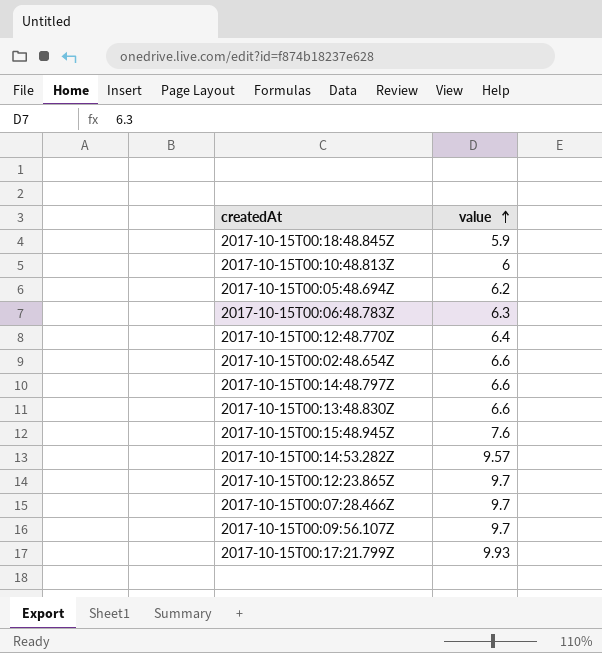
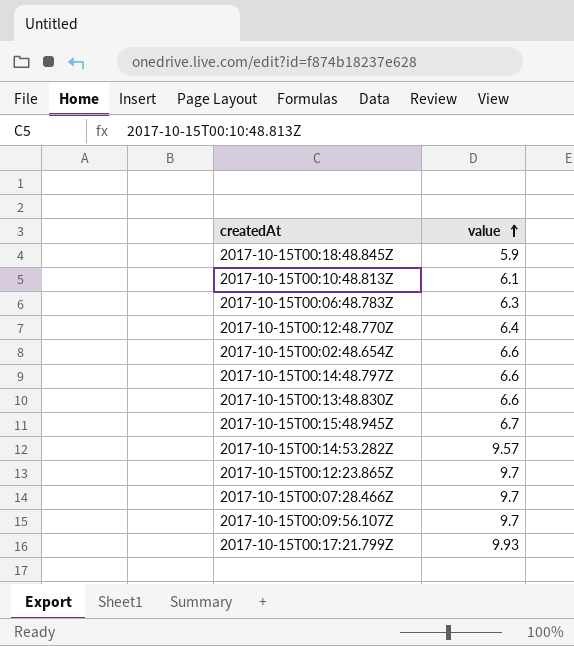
row 2017-10-15T00:05:48.694Z: 6.2 -> none
2017-10-15T00:10:48.813Z | value: 6 -> 6.1
2017-10-15T00:15:48.945Z | value: 7.6 -> 6.7

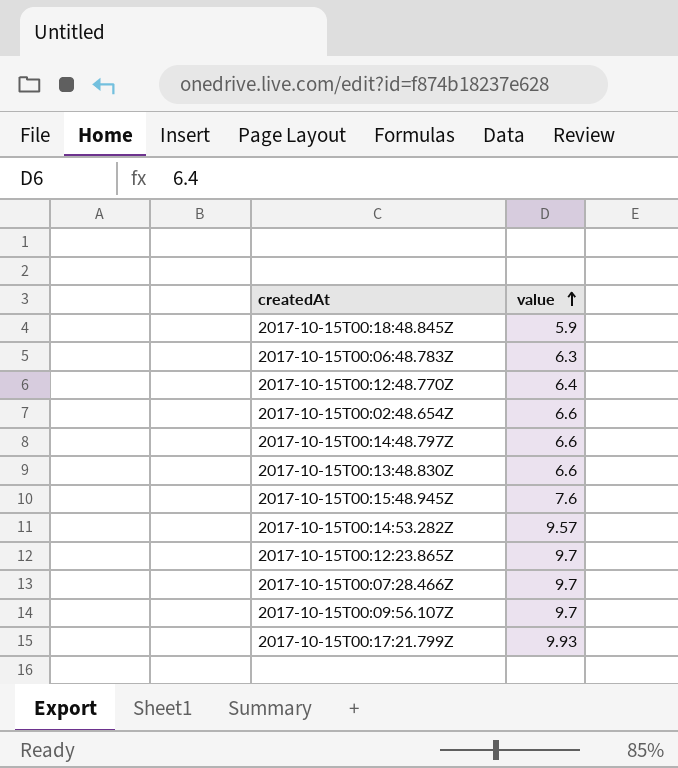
row 2017-10-15T00:10:48.813Z: 6.1 -> none
2017-10-15T00:15:48.945Z | value: 6.7 -> 7.6

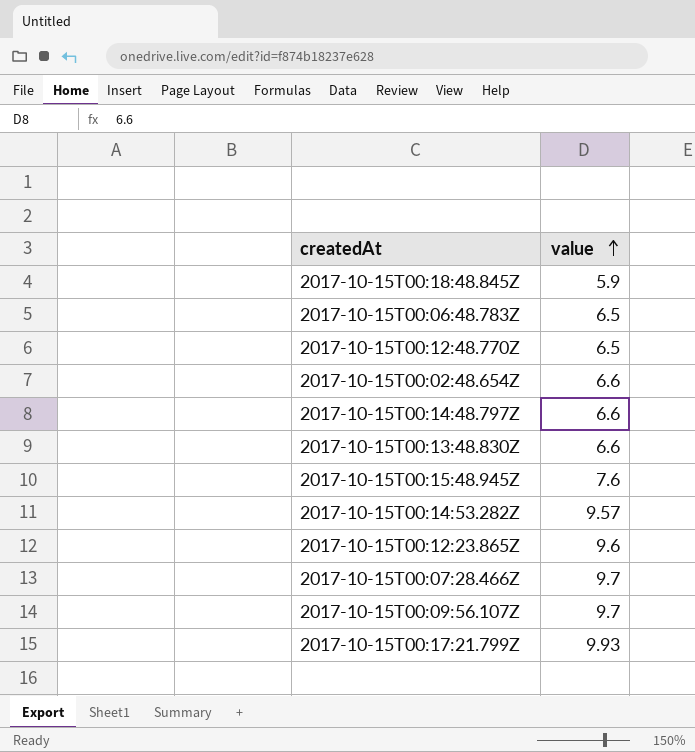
2017-10-15T00:06:48.783Z | value: 6.3 -> 6.5
2017-10-15T00:12:48.770Z | value: 6.4 -> 6.5
2017-10-15T00:12:23.865Z | value: 9.7 -> 9.6

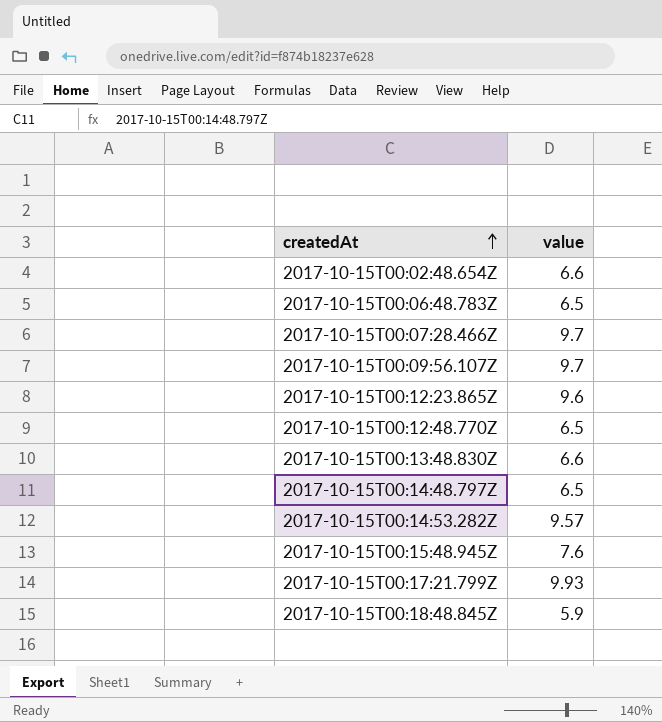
row order: value ascending -> createdAt ascending
2017-10-15T00:14:48.797Z | value: 6.6 -> 6.5

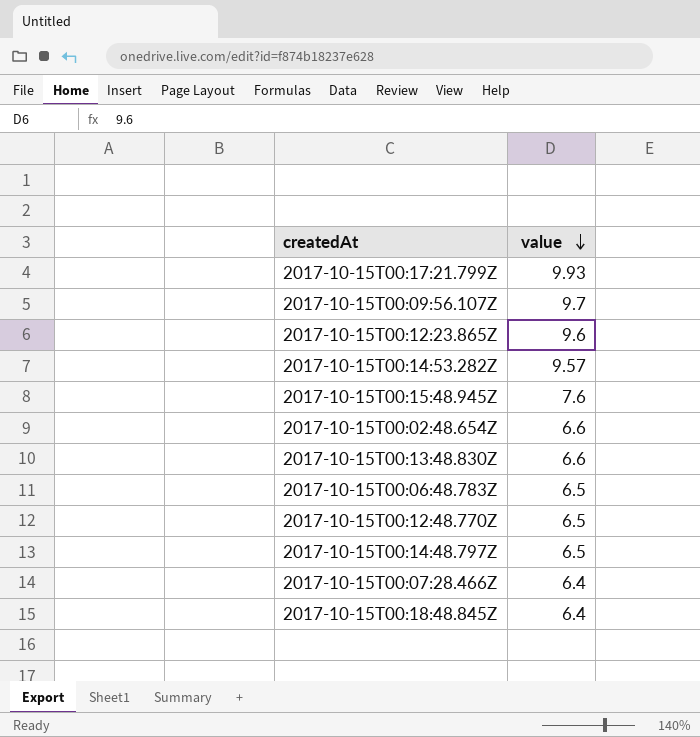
row order: createdAt ascending -> value descending
2017-10-15T00:07:28.466Z | value: 9.7 -> 6.4
2017-10-15T00:18:48.845Z | value: 5.9 -> 6.4

